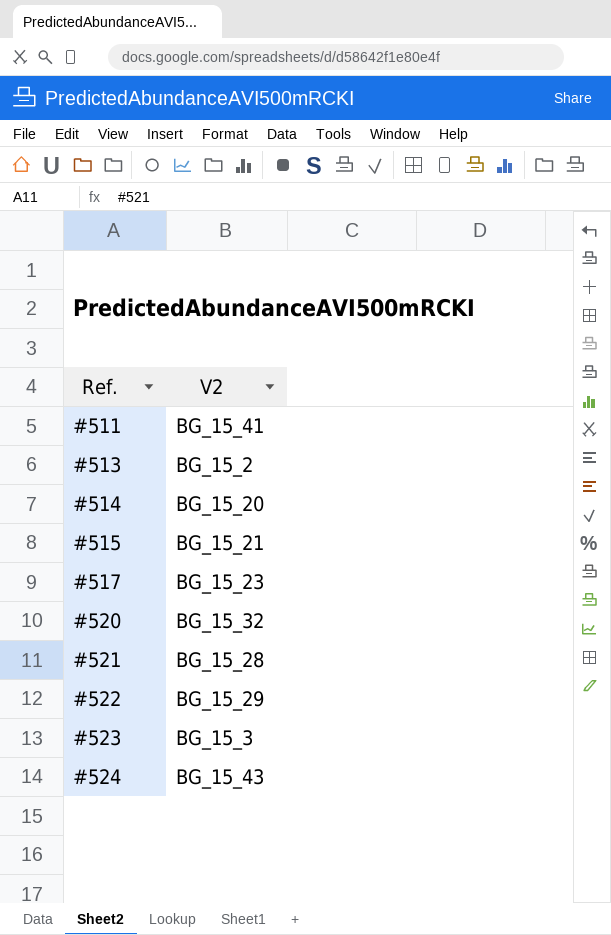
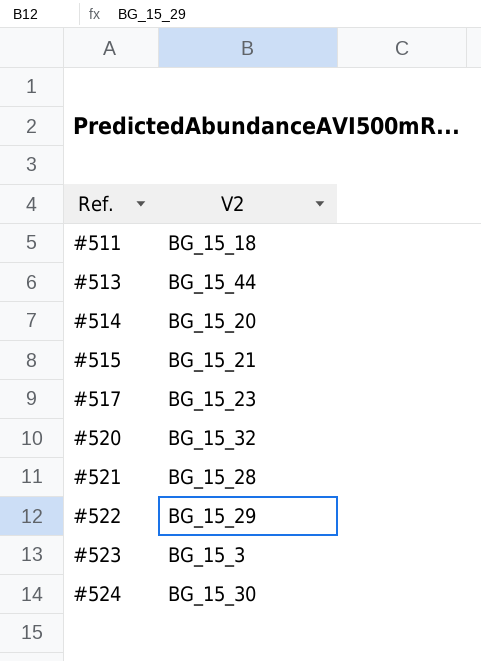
#511 | V2: BG_15_41 -> BG_15_18
#513 | V2: BG_15_2 -> BG_15_44
#524 | V2: BG_15_43 -> BG_15_30

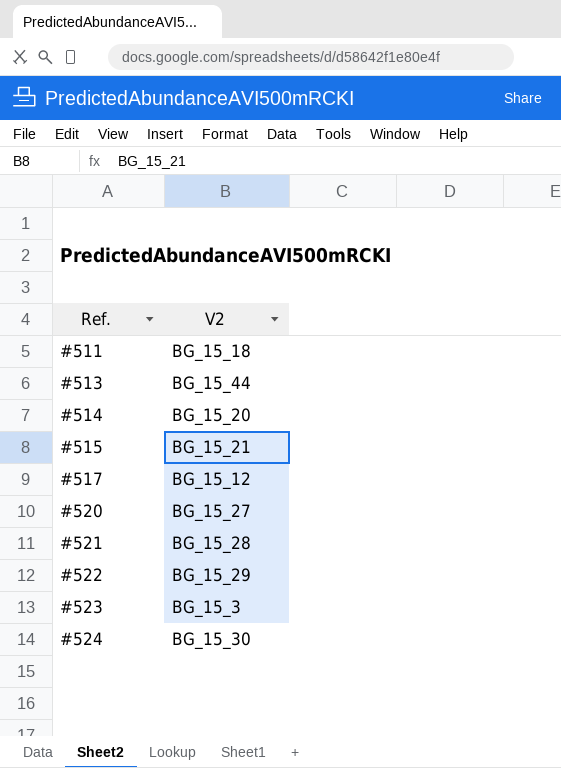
#517 | V2: BG_15_23 -> BG_15_12
#520 | V2: BG_15_32 -> BG_15_27

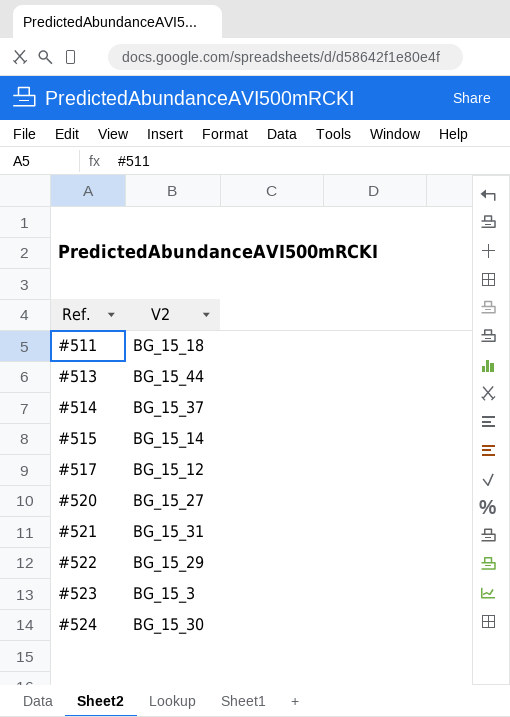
#514 | V2: BG_15_20 -> BG_15_37
#515 | V2: BG_15_21 -> BG_15_14
#521 | V2: BG_15_28 -> BG_15_31

